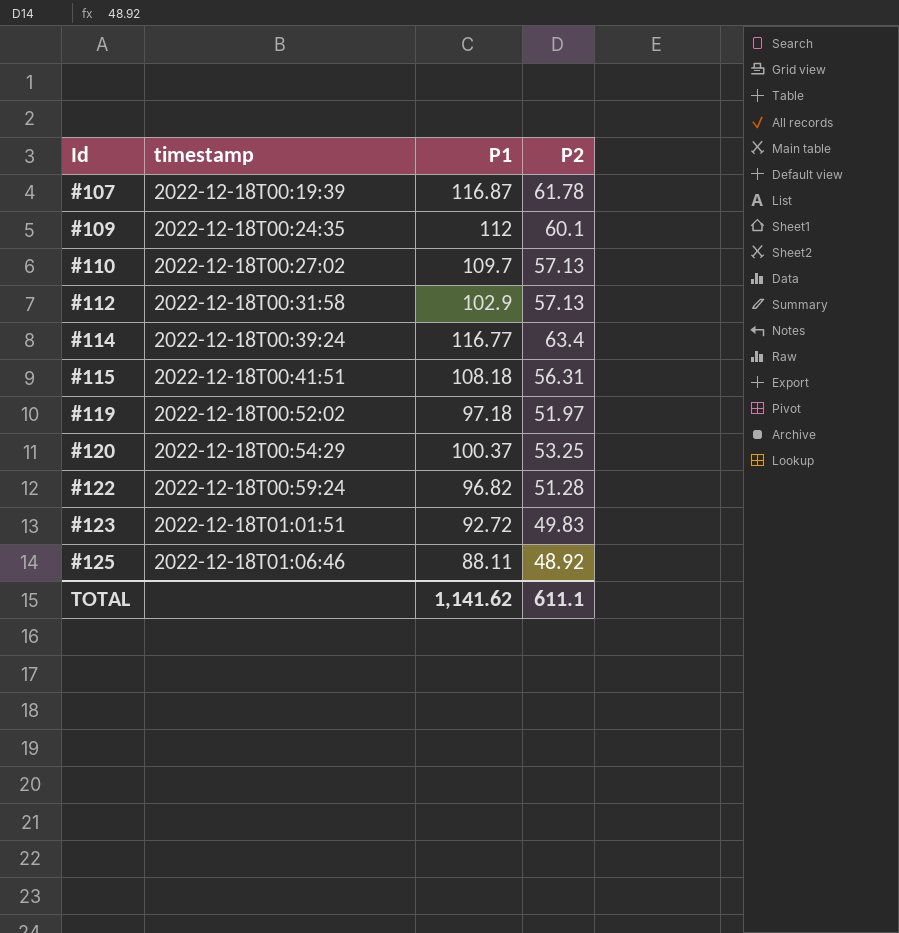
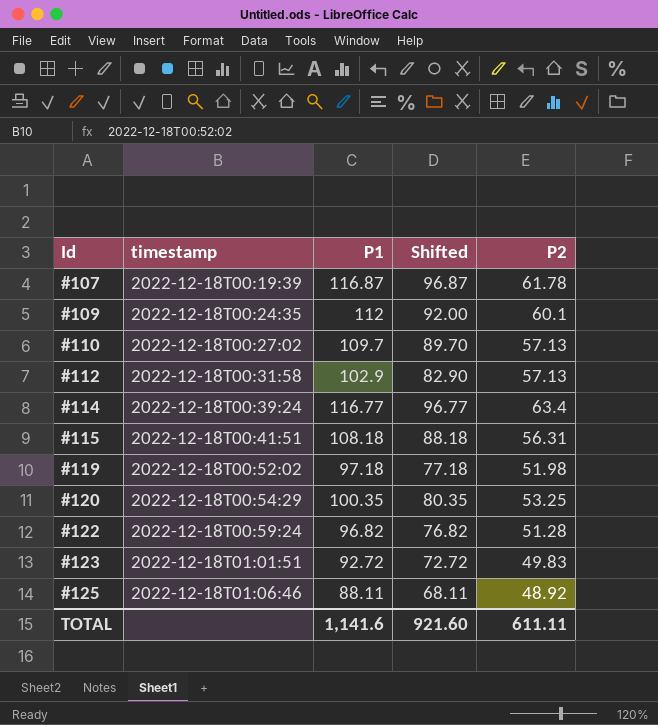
column Shifted | formula: none -> [P1] - 20
#119 | P2: 51.97 -> 51.98
#120 | P1: 100.37 -> 100.35
TOTAL | P1: 1,141.62 -> 1,141.6
TOTAL | P2: 611.1 -> 611.11

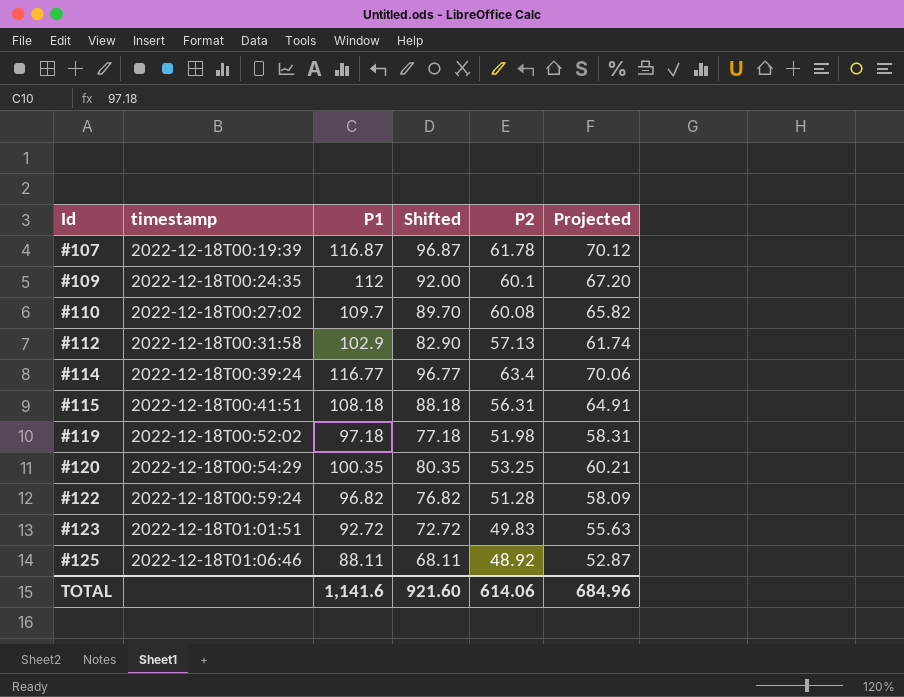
column Projected | formula: none -> [P1] * 0.6
#110 | P2: 57.13 -> 60.08
TOTAL | P2: 611.11 -> 614.06

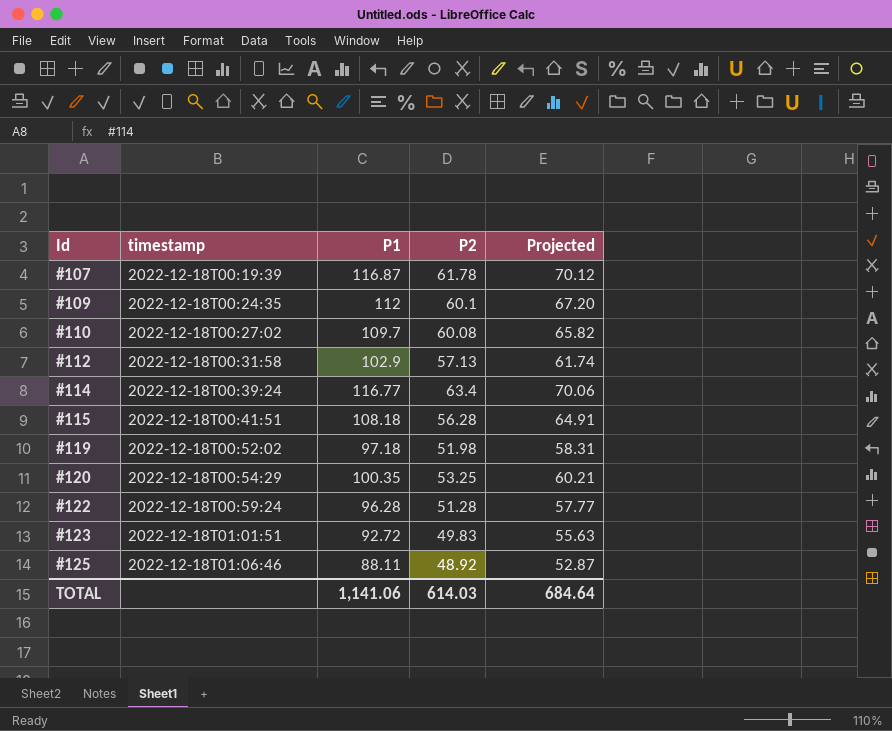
column Shifted | formula: [P1] - 20 -> none
#115 | P2: 56.31 -> 56.28
#122 | P1: 96.82 -> 96.28
#122 | Projected: 58.09 -> 57.77
TOTAL | P1: 1,141.6 -> 1,141.06
TOTAL | P2: 614.06 -> 614.03
TOTAL | Projected: 684.96 -> 684.64

